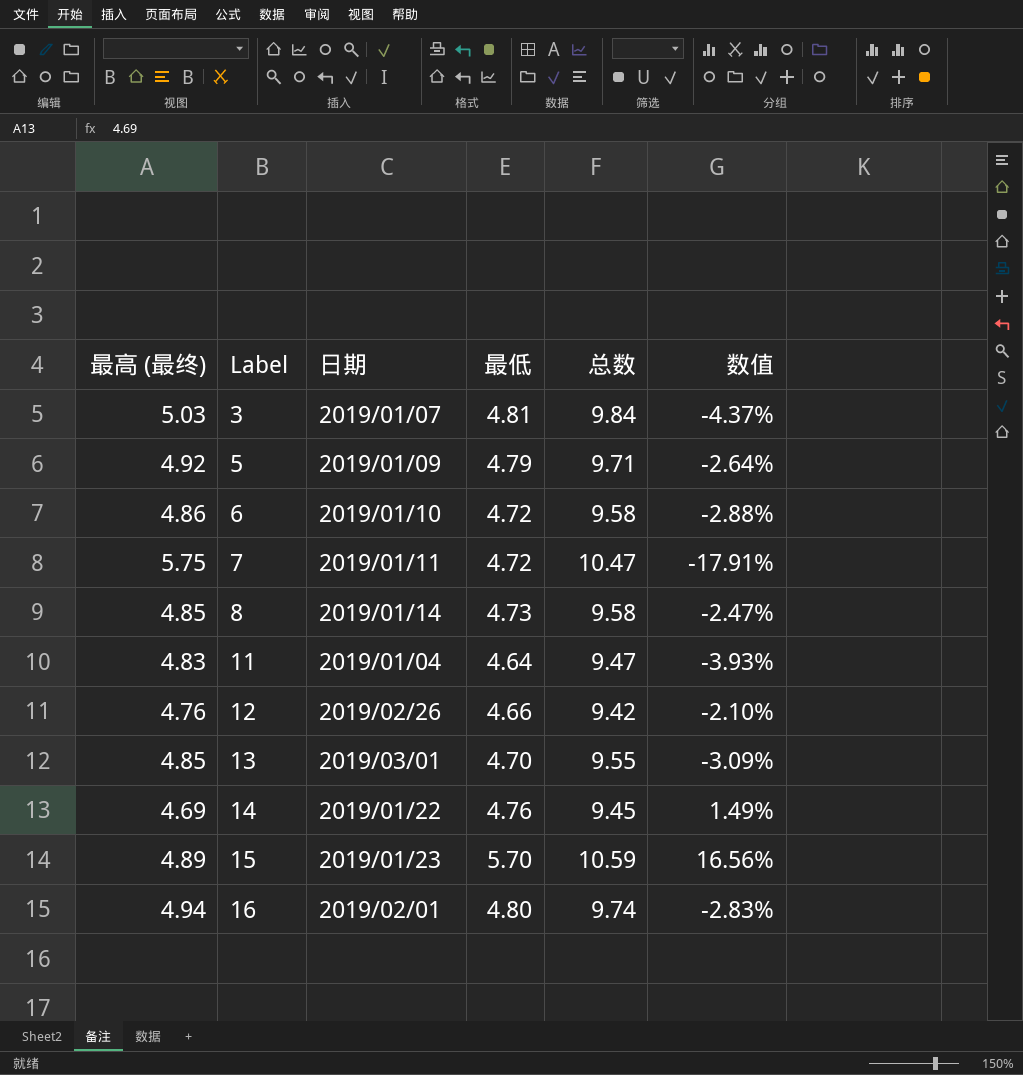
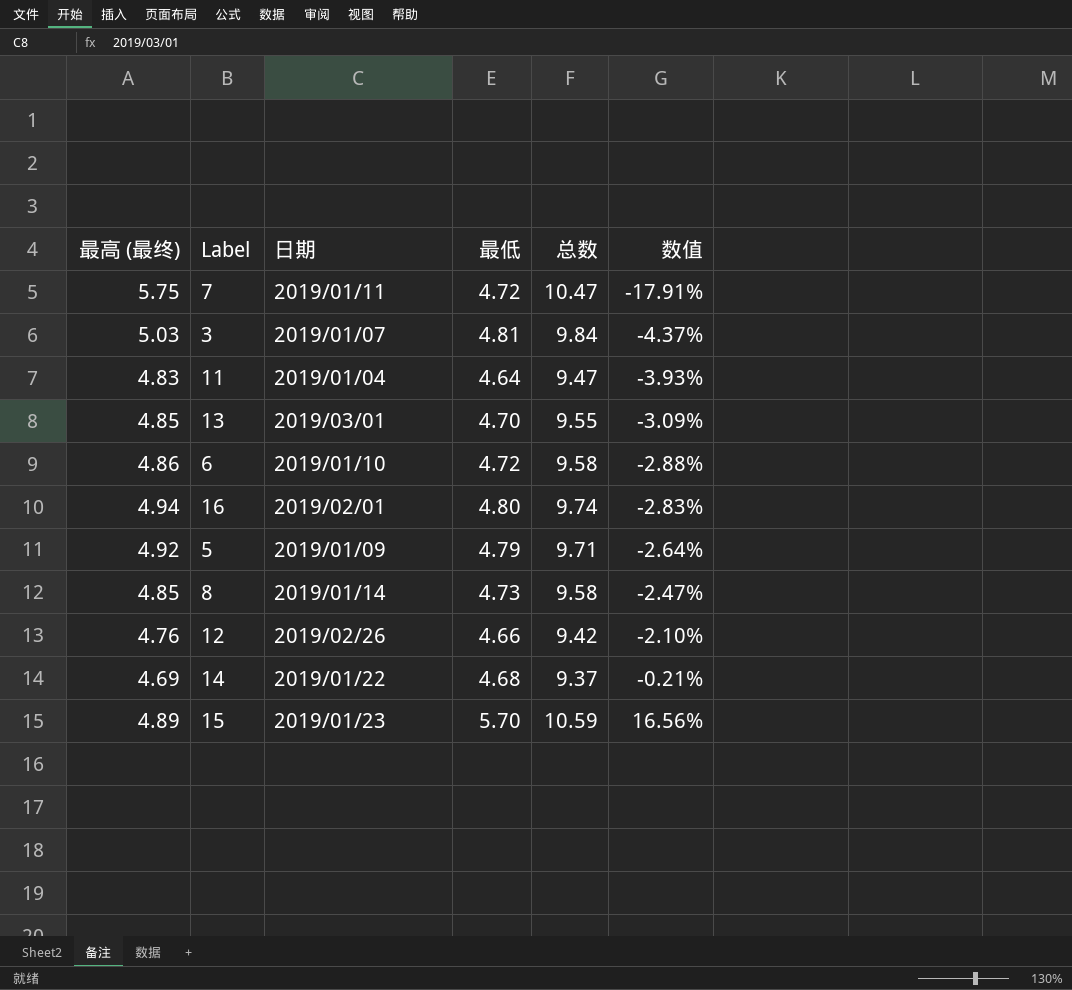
row order: Label ascending -> 数值 ascending
14 | 最低: 4.76 -> 4.68
14 | 总数: 9.45 -> 9.37
14 | 数值: 1.49% -> -0.21%

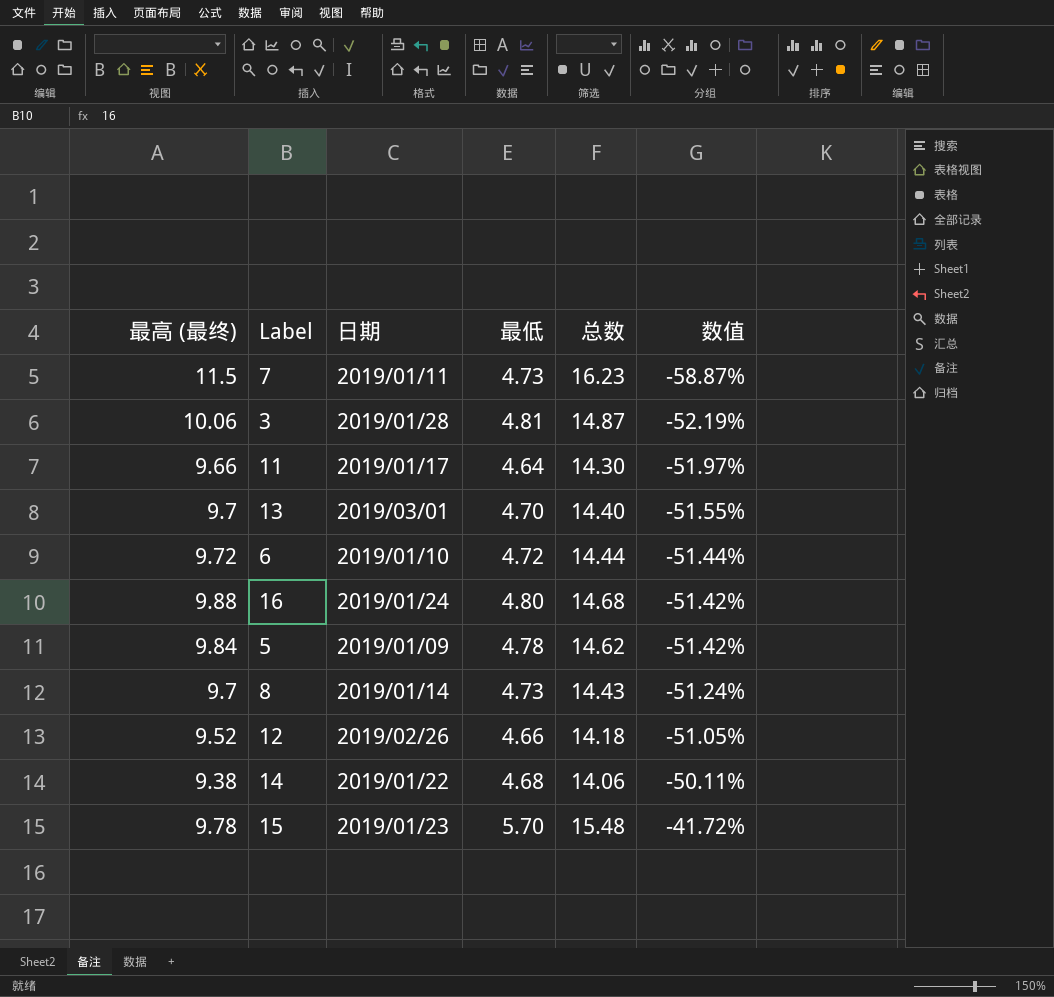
7 | 最高 (最终): 5.75 -> 11.5
7 | 最低: 4.72 -> 4.73
7 | 总数: 10.47 -> 16.23
7 | 数值: -17.91% -> -58.87%
3 | 最高 (最终): 5.03 -> 10.06
3 | 日期: 2019/01/07 -> 2019/01/28
3 | 总数: 9.84 -> 14.87
3 | 数值: -4.37% -> -52.19%
11 | 最高 (最终): 4.83 -> 9.66
11 | 日期: 2019/01/04 -> 2019/01/17
11 | 总数: 9.47 -> 14.30
11 | 数值: -3.93% -> -51.97%
13 | 最高 (最终): 4.85 -> 9.7
13 | 总数: 9.55 -> 14.40
13 | 数值: -3.09% -> -51.55%
6 | 最高 (最终): 4.86 -> 9.72
6 | 总数: 9.58 -> 14.44
6 | 数值: -2.88% -> -51.44%
16 | 最高 (最终): 4.94 -> 9.88
16 | 日期: 2019/02/01 -> 2019/01/24
16 | 总数: 9.74 -> 14.68
16 | 数值: -2.83% -> -51.42%
5 | 最高 (最终): 4.92 -> 9.84
5 | 最低: 4.79 -> 4.78
5 | 总数: 9.71 -> 14.62
5 | 数值: -2.64% -> -51.42%
8 | 最高 (最终): 4.85 -> 9.7
8 | 总数: 9.58 -> 14.43
8 | 数值: -2.47% -> -51.24%
12 | 最高 (最终): 4.76 -> 9.52
12 | 总数: 9.42 -> 14.18
12 | 数值: -2.10% -> -51.05%
14 | 最高 (最终): 4.69 -> 9.38
14 | 总数: 9.37 -> 14.06
14 | 数值: -0.21% -> -50.11%
15 | 最高 (最终): 4.89 -> 9.78
15 | 总数: 10.59 -> 15.48
15 | 数值: 16.56% -> -41.72%

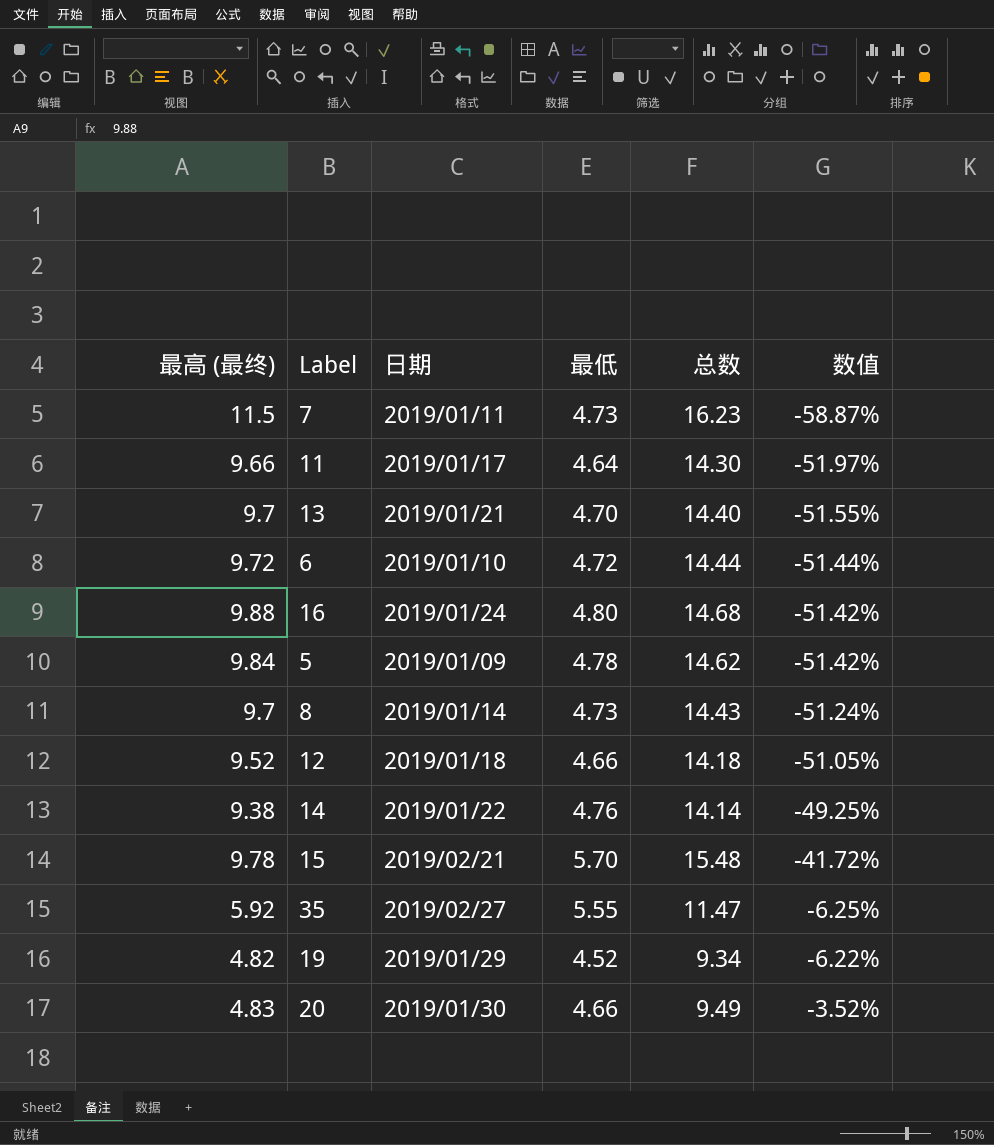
row 3: 10.06 | 2019/01/28 | 4.81 | 14.87 | -52.19% -> none
13 | 日期: 2019/03/01 -> 2019/01/21
12 | 日期: 2019/02/26 -> 2019/01/18
14 | 最低: 4.68 -> 4.76
14 | 总数: 14.06 -> 14.14
14 | 数值: -50.11% -> -49.25%
15 | 日期: 2019/01/23 -> 2019/02/21
row 35: none -> 5.92 | 2019/02/27 | 5.55 | 11.47 | -6.25%
row 19: none -> 4.82 | 2019/01/29 | 4.52 | 9.34 | -6.22%
row 20: none -> 4.83 | 2019/01/30 | 4.66 | 9.49 | -3.52%

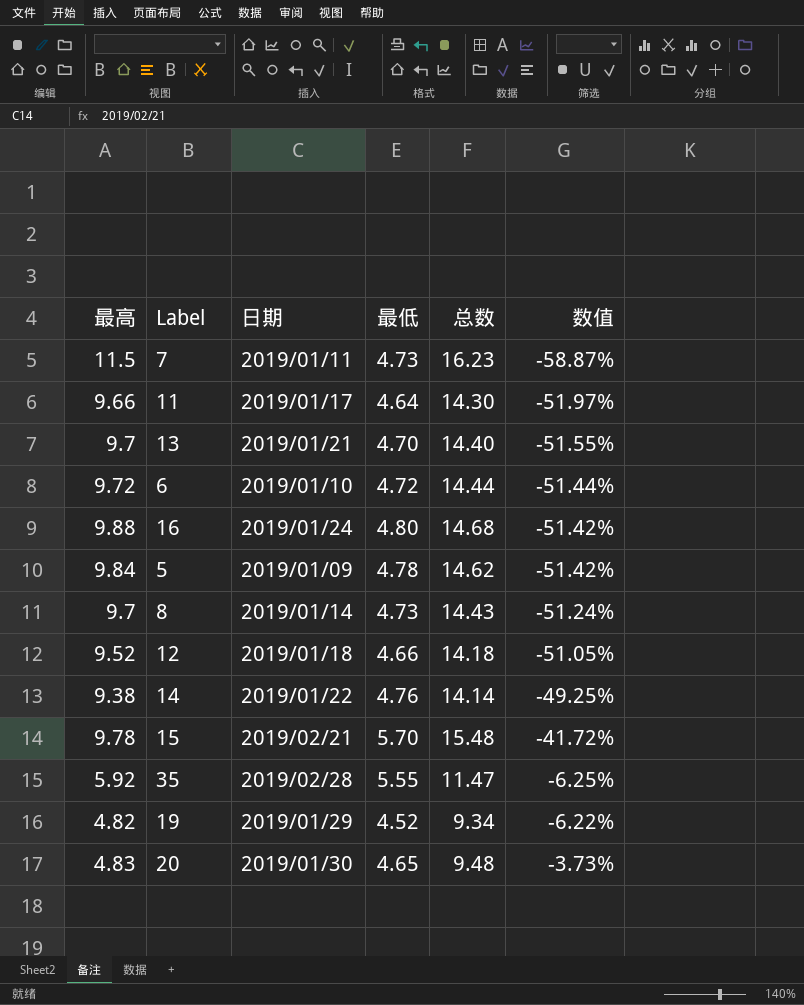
column name: 最高 (最终) -> 最高
35 | 日期: 2019/02/27 -> 2019/02/28
20 | 最低: 4.66 -> 4.65
20 | 总数: 9.49 -> 9.48
20 | 数值: -3.52% -> -3.73%

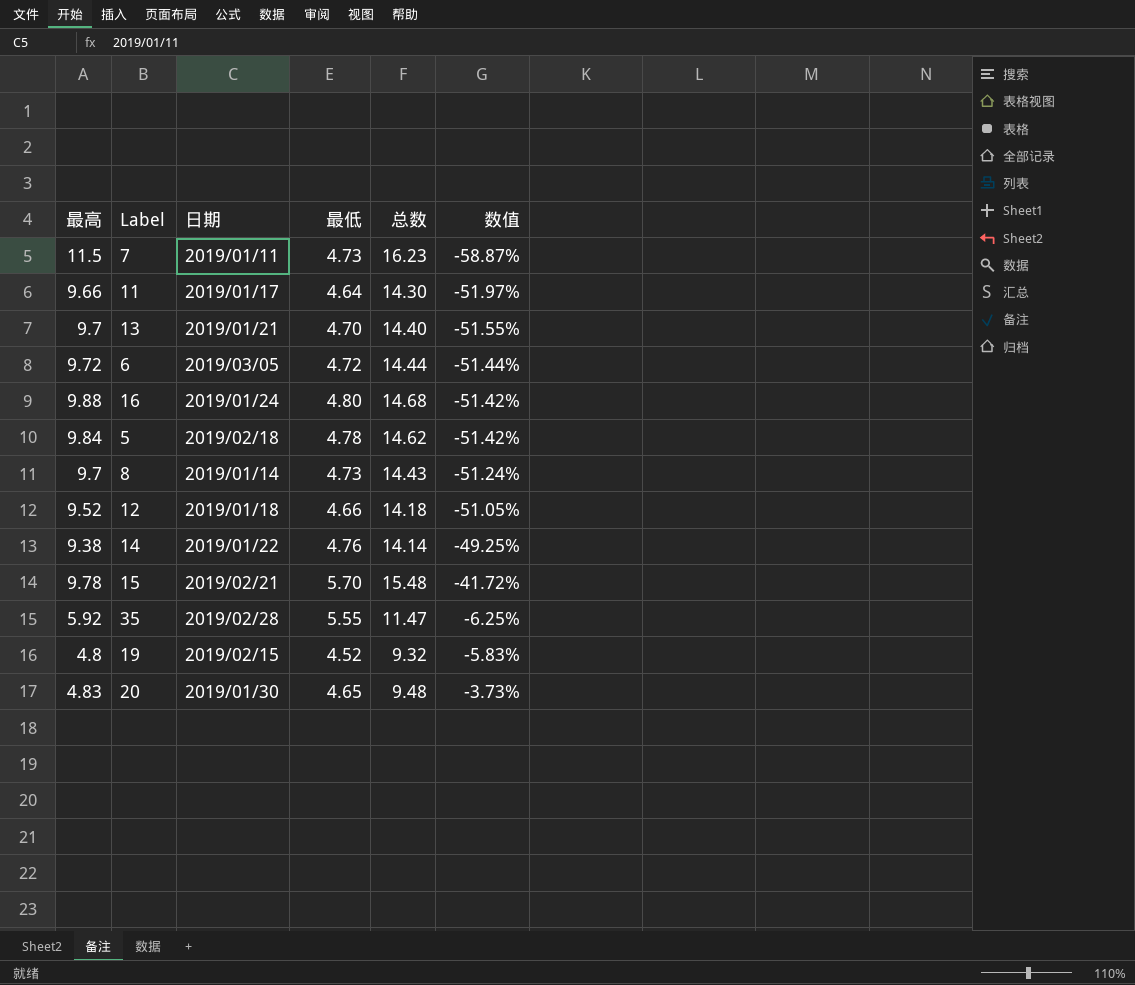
6 | 日期: 2019/01/10 -> 2019/03/05
5 | 日期: 2019/01/09 -> 2019/02/18
19 | 最高: 4.82 -> 4.8
19 | 日期: 2019/01/29 -> 2019/02/15
19 | 总数: 9.34 -> 9.32
19 | 数值: -6.22% -> -5.83%

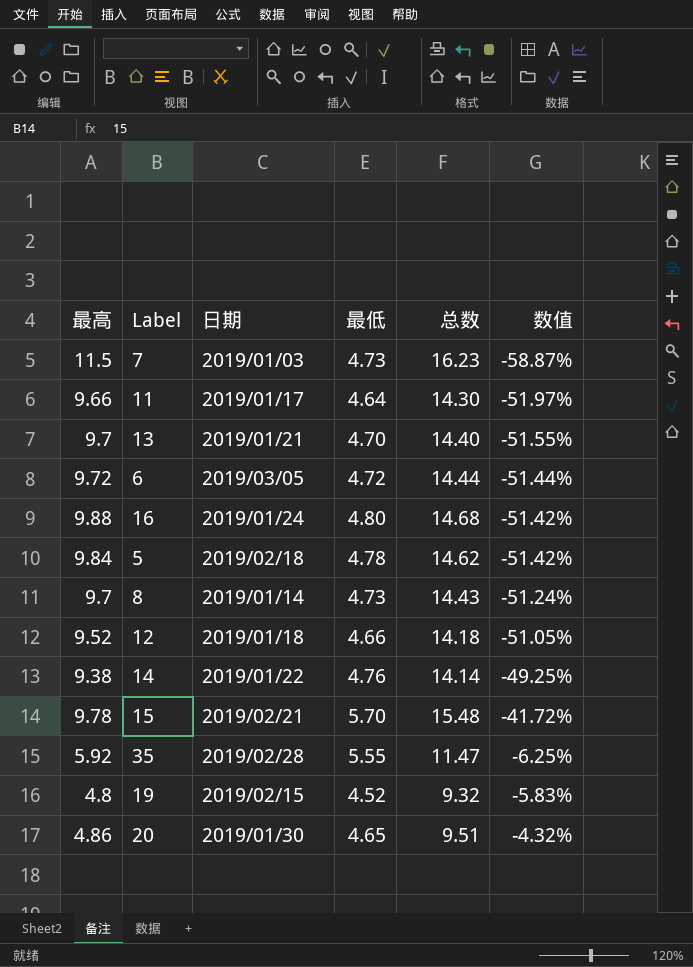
7 | 日期: 2019/01/11 -> 2019/01/03
20 | 最高: 4.83 -> 4.86
20 | 总数: 9.48 -> 9.51
20 | 数值: -3.73% -> -4.32%

